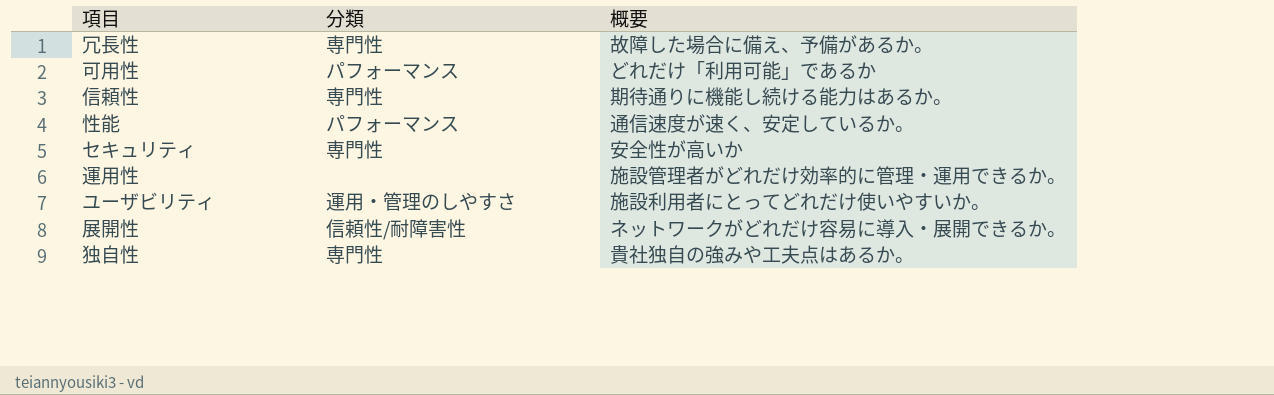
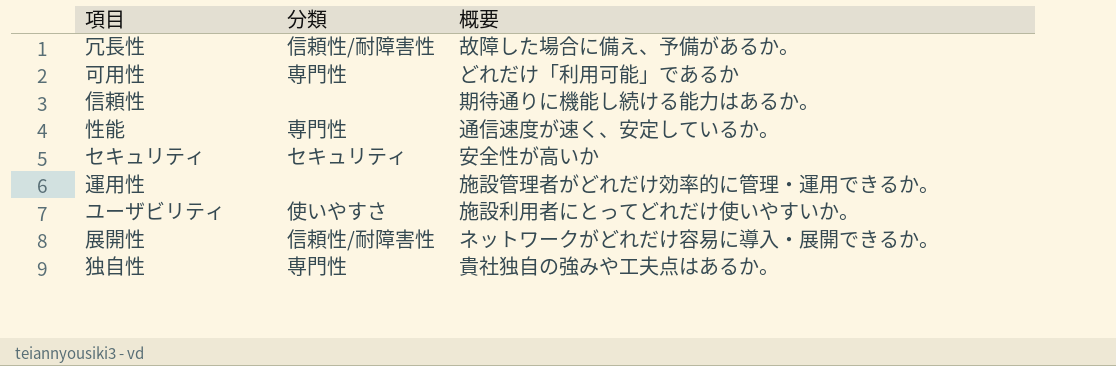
冗長性 | 分類: 専門性 -> 信頼性/耐障害性
可用性 | 分類: パフォーマンス -> 専門性
信頼性 | 分類: 専門性 -> none
性能 | 分類: パフォーマンス -> 専門性
セキュリティ | 分類: 専門性 -> セキュリティ
ユーザビリティ | 分類: 運用・管理のしやすさ -> 使いやすさ

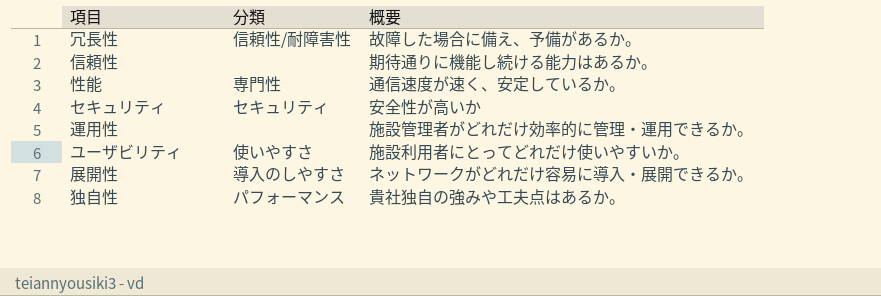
row 可用性: 専門性 | どれだけ「利用可能」であるか -> none
展開性 | 分類: 信頼性/耐障害性 -> 導入のしやすさ
独自性 | 分類: 専門性 -> パフォーマンス

